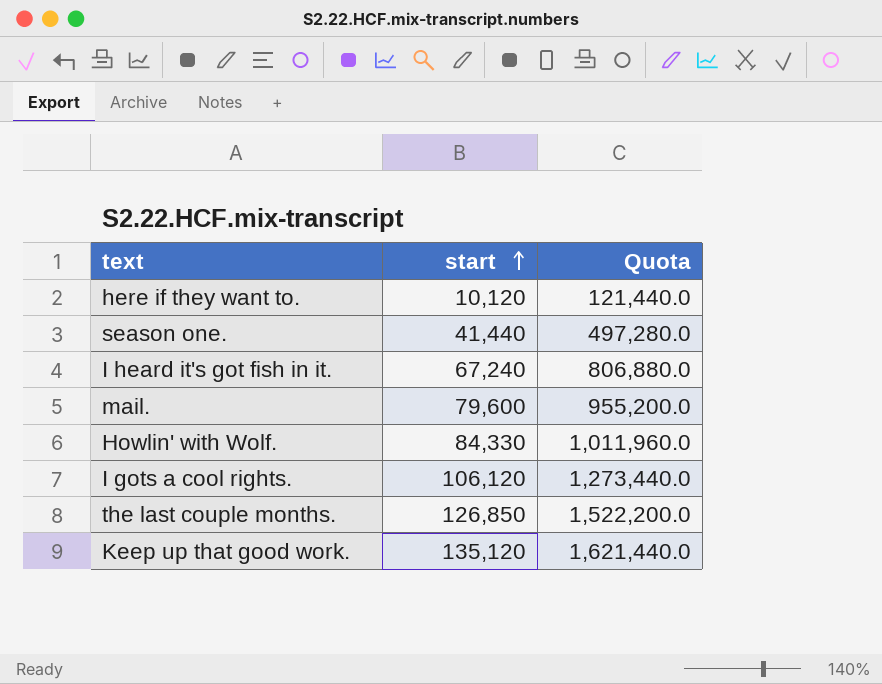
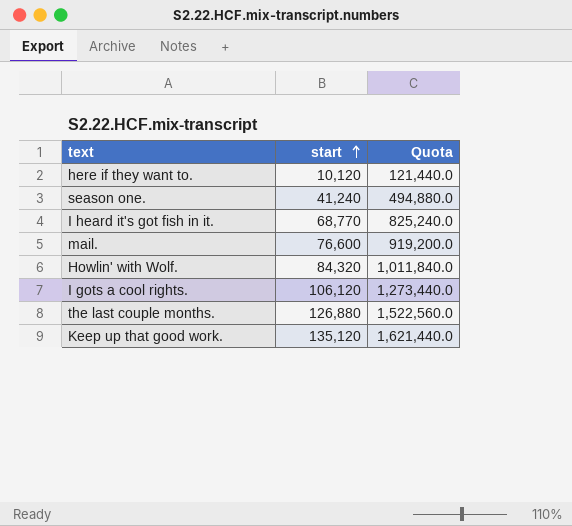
season one. | start: 41,440 -> 41,240
season one. | Quota: 497,280.0 -> 494,880.0
I heard it's got fish in it. | start: 67,240 -> 68,770
I heard it's got fish in it. | Quota: 806,880.0 -> 825,240.0
mail. | start: 79,600 -> 76,600
mail. | Quota: 955,200.0 -> 919,200.0
Howlin' with Wolf. | start: 84,330 -> 84,320
Howlin' with Wolf. | Quota: 1,011,960.0 -> 1,011,840.0
the last couple months. | start: 126,850 -> 126,880
the last couple months. | Quota: 1,522,200.0 -> 1,522,560.0

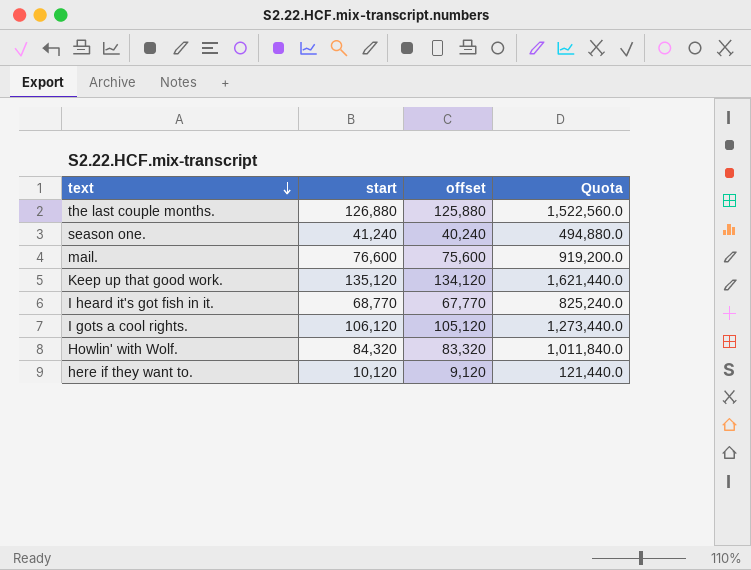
row order: start ascending -> text descending
column offset | formula: none -> [start] - 1000

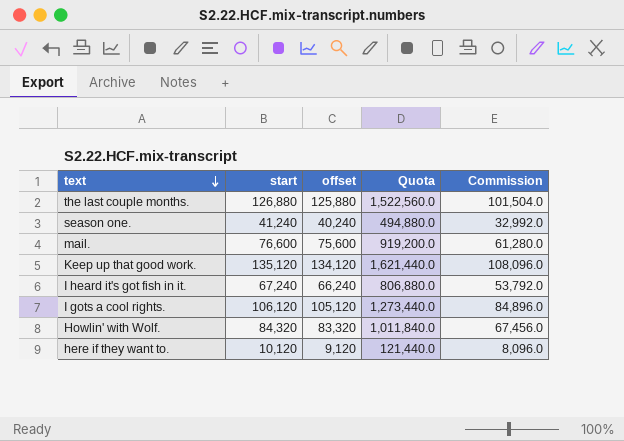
column Commission | formula: none -> [start] * 0.8
I heard it's got fish in it. | start: 68,770 -> 67,240
I heard it's got fish in it. | offset: 67,770 -> 66,240
I heard it's got fish in it. | Quota: 825,240.0 -> 806,880.0

